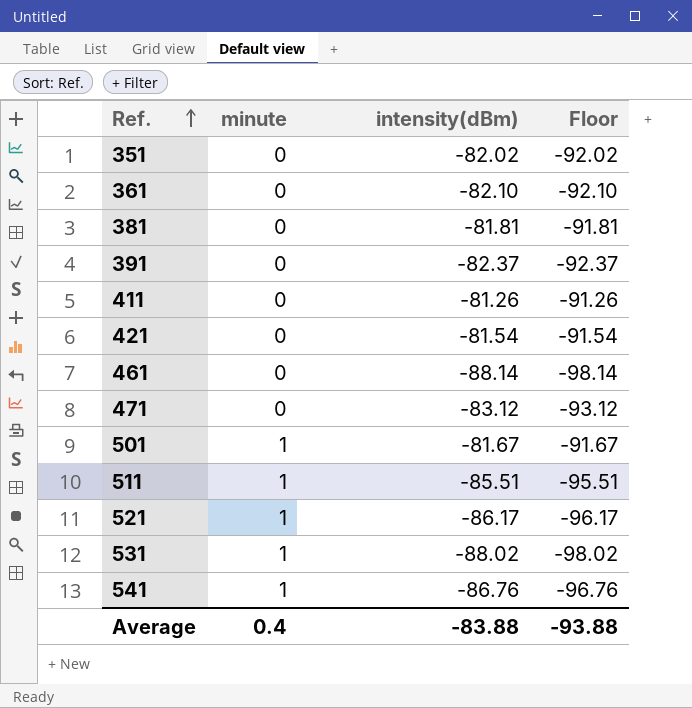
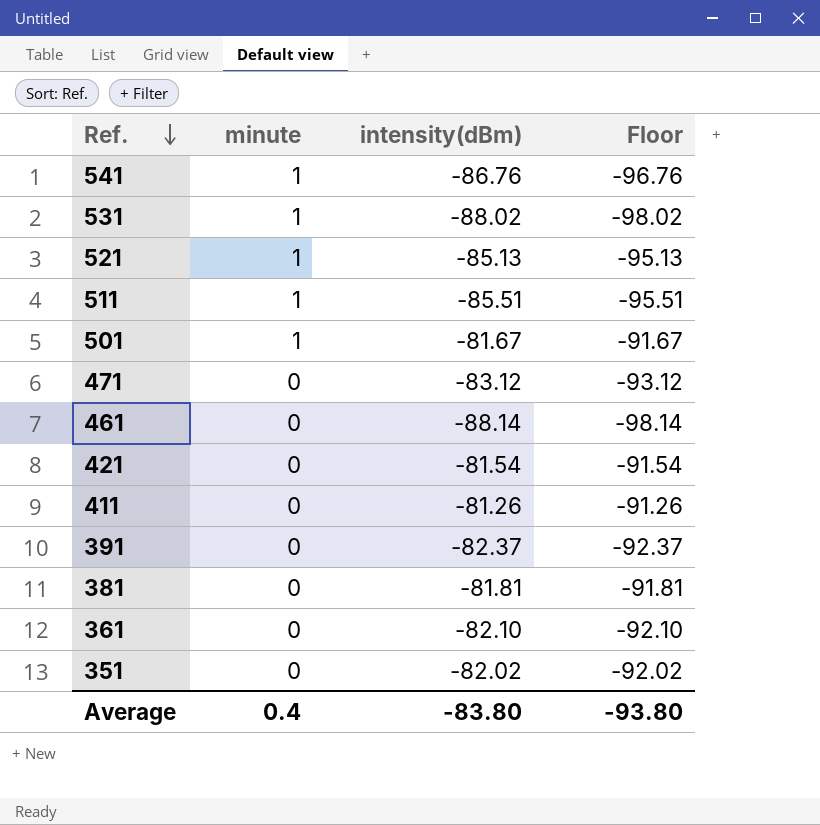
row order: Ref. ascending -> Ref. descending
521 | intensity(dBm): -86.17 -> -85.13
521 | Floor: -96.17 -> -95.13
Average | intensity(dBm): -83.88 -> -83.80
Average | Floor: -93.88 -> -93.80

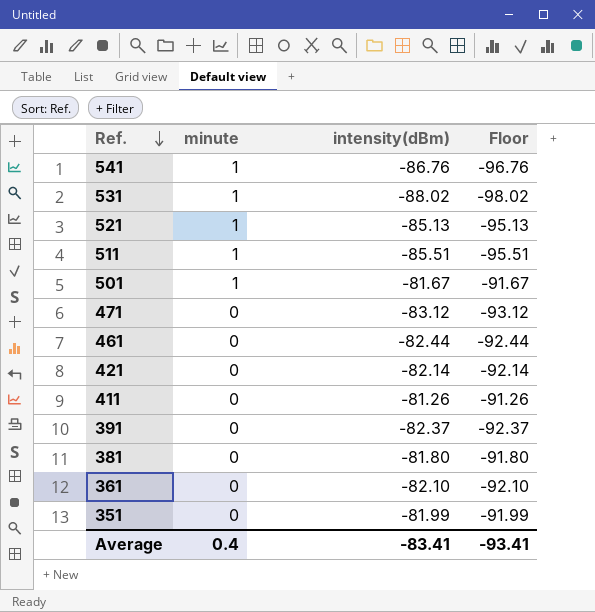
461 | intensity(dBm): -88.14 -> -82.44
461 | Floor: -98.14 -> -92.44
421 | intensity(dBm): -81.54 -> -82.14
421 | Floor: -91.54 -> -92.14
381 | intensity(dBm): -81.81 -> -81.80
381 | Floor: -91.81 -> -91.80
351 | intensity(dBm): -82.02 -> -81.99
351 | Floor: -92.02 -> -91.99
Average | intensity(dBm): -83.80 -> -83.41
Average | Floor: -93.80 -> -93.41

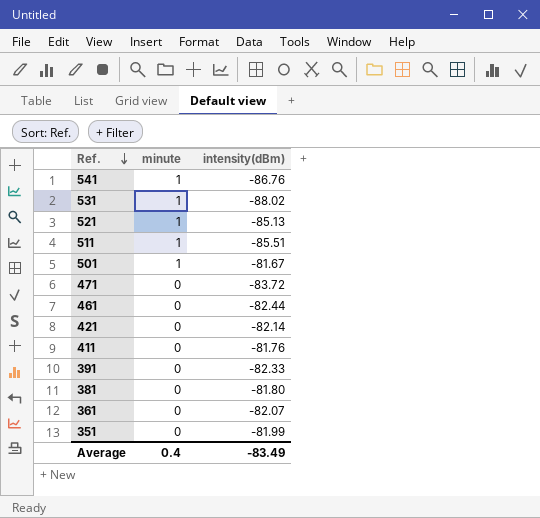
column Floor | formula: [intensity(dBm)] - 10 -> none
471 | intensity(dBm): -83.12 -> -83.72
411 | intensity(dBm): -81.26 -> -81.76
391 | intensity(dBm): -82.37 -> -82.33
361 | intensity(dBm): -82.10 -> -82.07
Average | intensity(dBm): -83.41 -> -83.49

